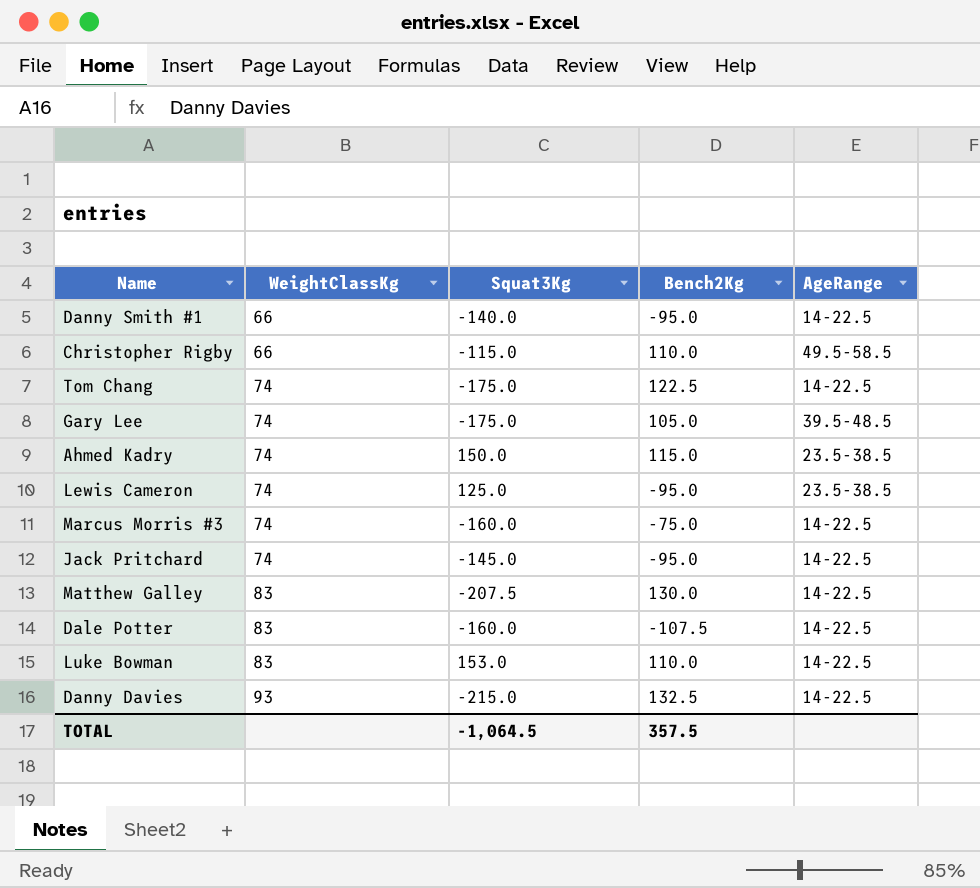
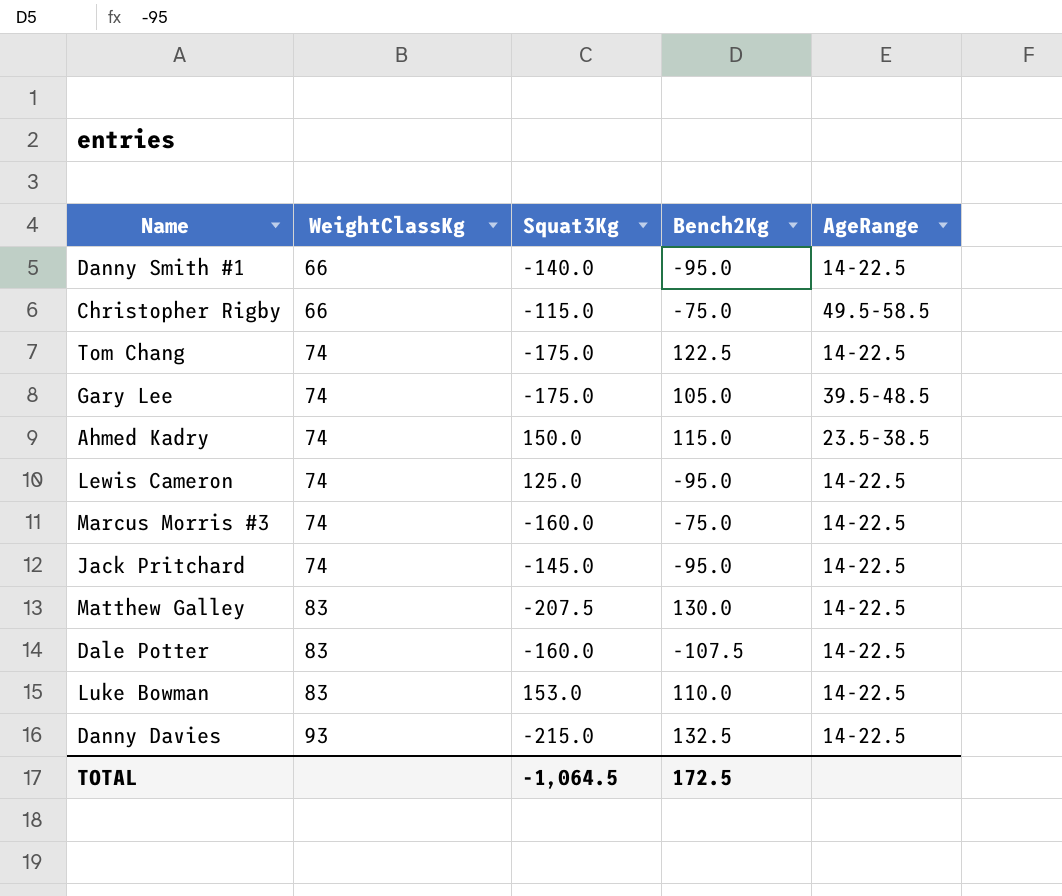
Christopher Rigby | Bench2Kg: 110.0 -> -75.0
Lewis Cameron | AgeRange: 23.5-38.5 -> 14-22.5
TOTAL | Bench2Kg: 357.5 -> 172.5

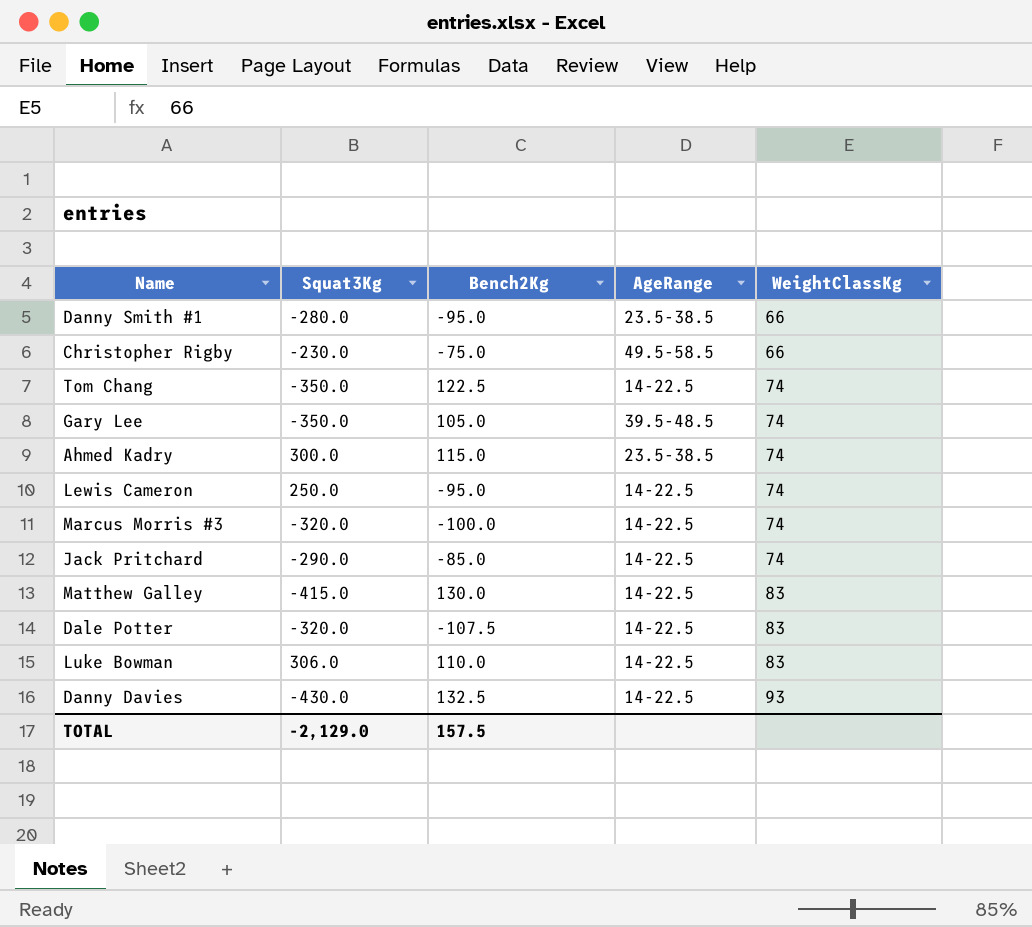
column WeightClassKg | position: 2 -> 5
Danny Smith #1 | Squat3Kg: -140.0 -> -280.0
Danny Smith #1 | AgeRange: 14-22.5 -> 23.5-38.5
Christopher Rigby | Squat3Kg: -115.0 -> -230.0
Tom Chang | Squat3Kg: -175.0 -> -350.0
Gary Lee | Squat3Kg: -175.0 -> -350.0
Ahmed Kadry | Squat3Kg: 150.0 -> 300.0
Lewis Cameron | Squat3Kg: 125.0 -> 250.0
Marcus Morris #3 | Squat3Kg: -160.0 -> -320.0
Marcus Morris #3 | Bench2Kg: -75.0 -> -100.0
Jack Pritchard | Squat3Kg: -145.0 -> -290.0
Jack Pritchard | Bench2Kg: -95.0 -> -85.0
Matthew Galley | Squat3Kg: -207.5 -> -415.0
Dale Potter | Squat3Kg: -160.0 -> -320.0
Luke Bowman | Squat3Kg: 153.0 -> 306.0
Danny Davies | Squat3Kg: -215.0 -> -430.0
TOTAL | Squat3Kg: -1,064.5 -> -2,129.0
TOTAL | Bench2Kg: 172.5 -> 157.5

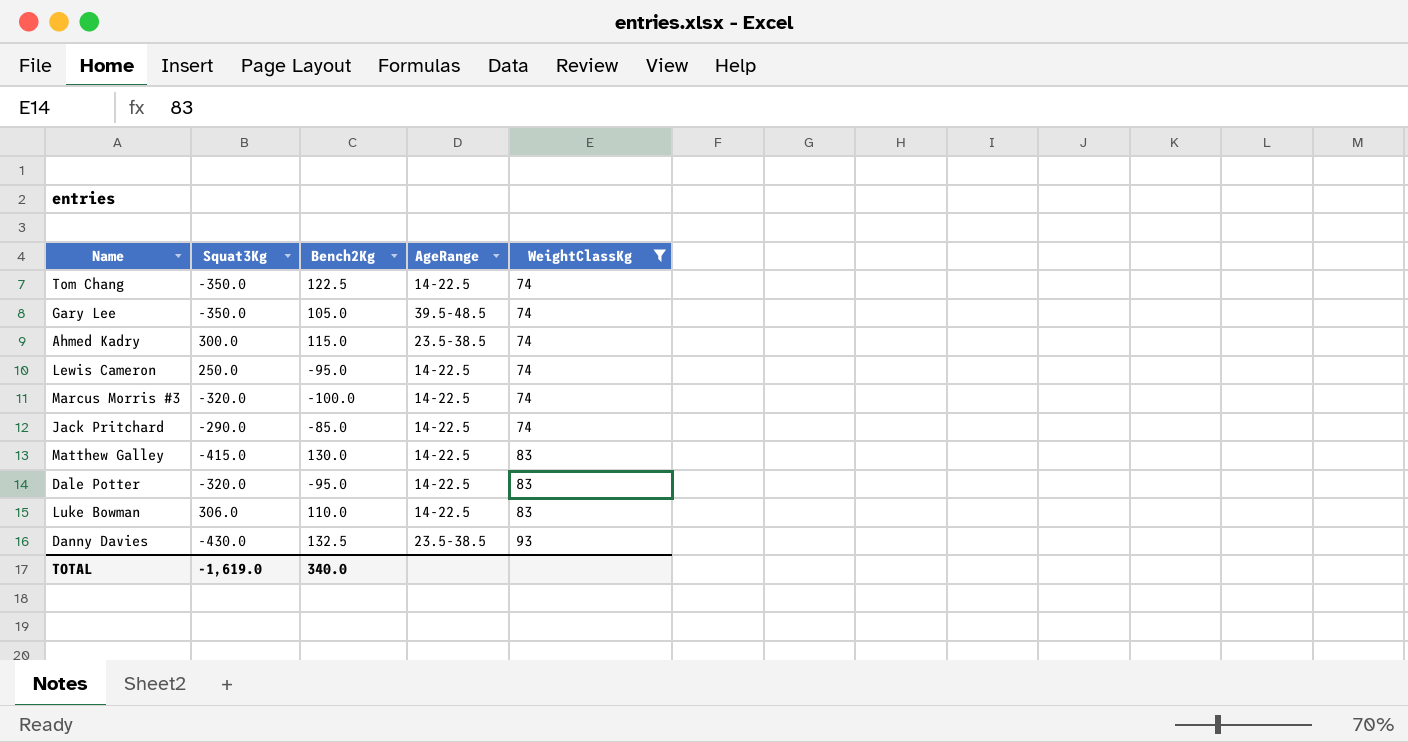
filter: none -> WeightClassKg != 66
Dale Potter | Bench2Kg: -107.5 -> -95.0
Danny Davies | AgeRange: 14-22.5 -> 23.5-38.5
TOTAL | Squat3Kg: -2,129.0 -> -1,619.0
TOTAL | Bench2Kg: 157.5 -> 340.0

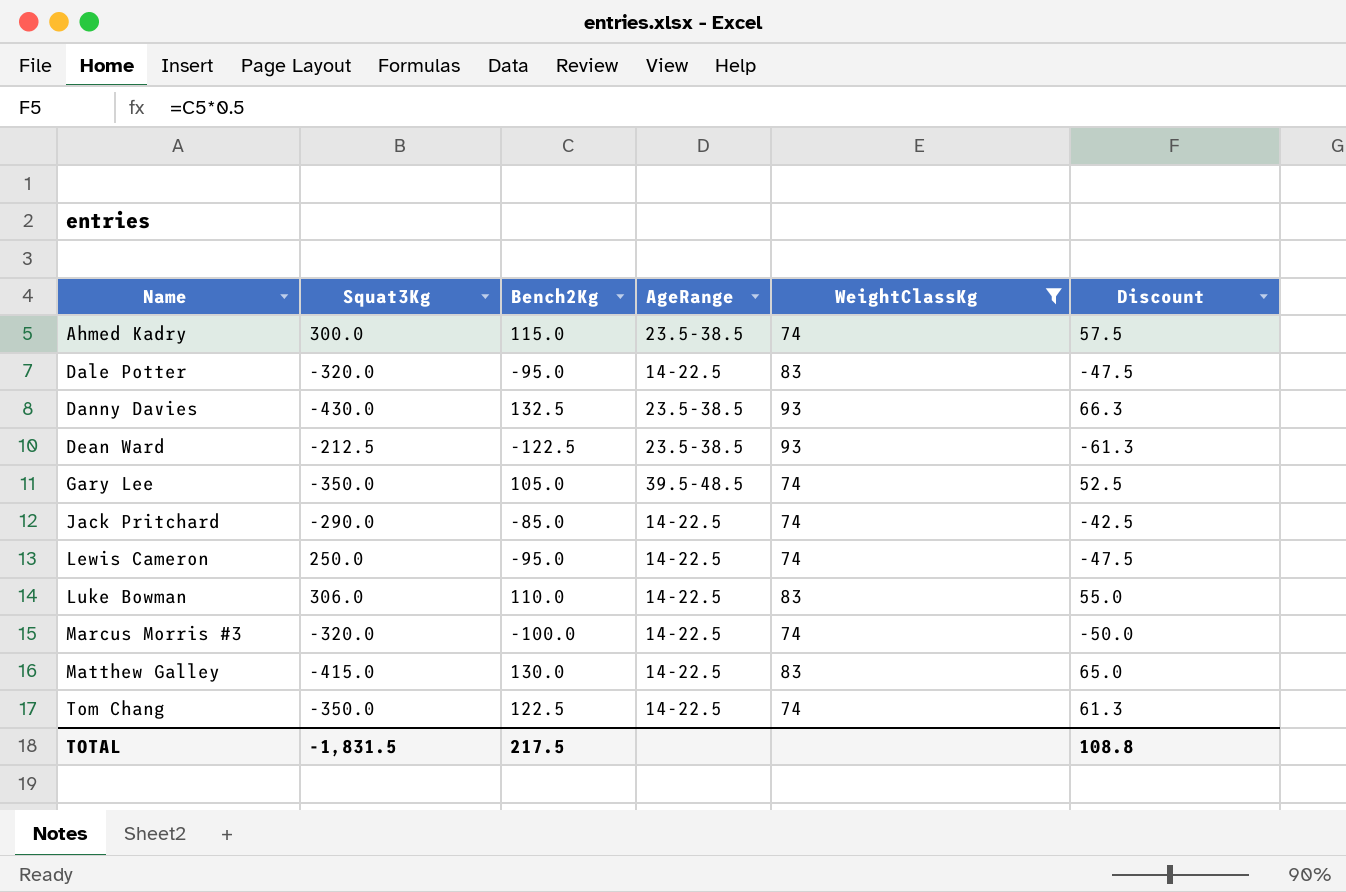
row order: WeightClassKg ascending -> Name ascending
column Discount | formula: none -> [Bench2Kg] * 0.5
row Dean Ward: none -> -212.5 | -122.5 | 23.5-38.5 | 93 | -61.3
TOTAL | Squat3Kg: -1,619.0 -> -1,831.5
TOTAL | Bench2Kg: 340.0 -> 217.5

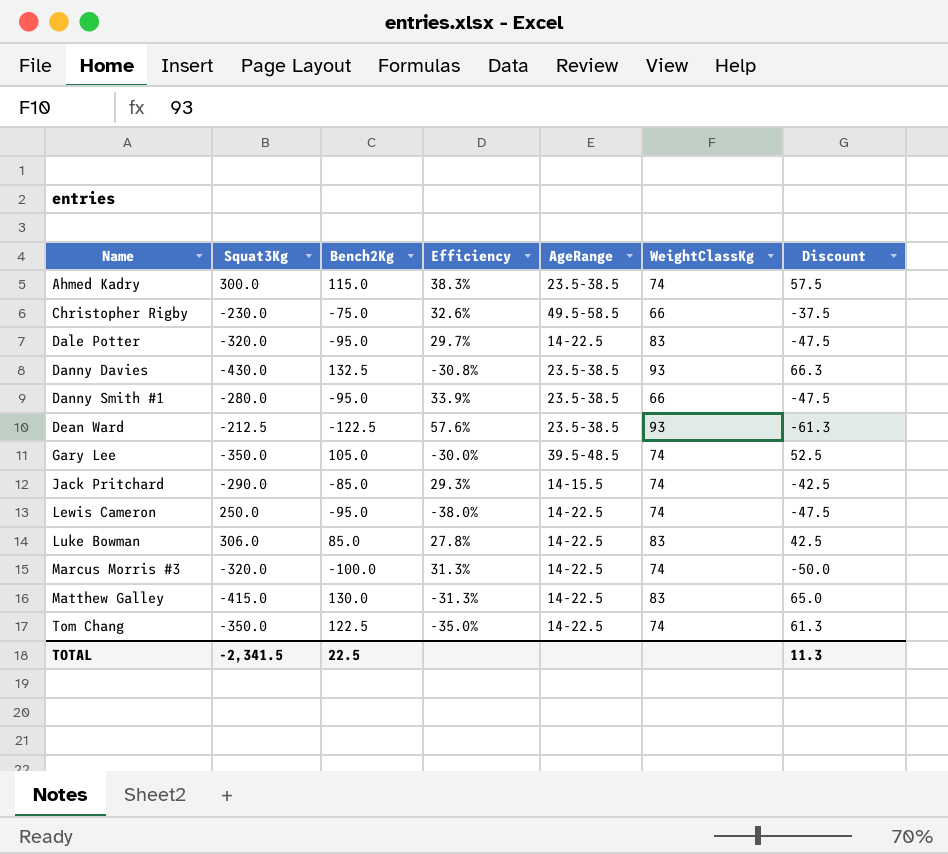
filter: WeightClassKg != 66 -> none
column Efficiency | formula: none -> [Bench2Kg] / [Squat3Kg]
Jack Pritchard | AgeRange: 14-22.5 -> 14-15.5
Luke Bowman | Bench2Kg: 110.0 -> 85.0
Luke Bowman | Discount: 55.0 -> 42.5
TOTAL | Squat3Kg: -1,831.5 -> -2,341.5
TOTAL | Bench2Kg: 217.5 -> 22.5
TOTAL | Discount: 108.8 -> 11.3

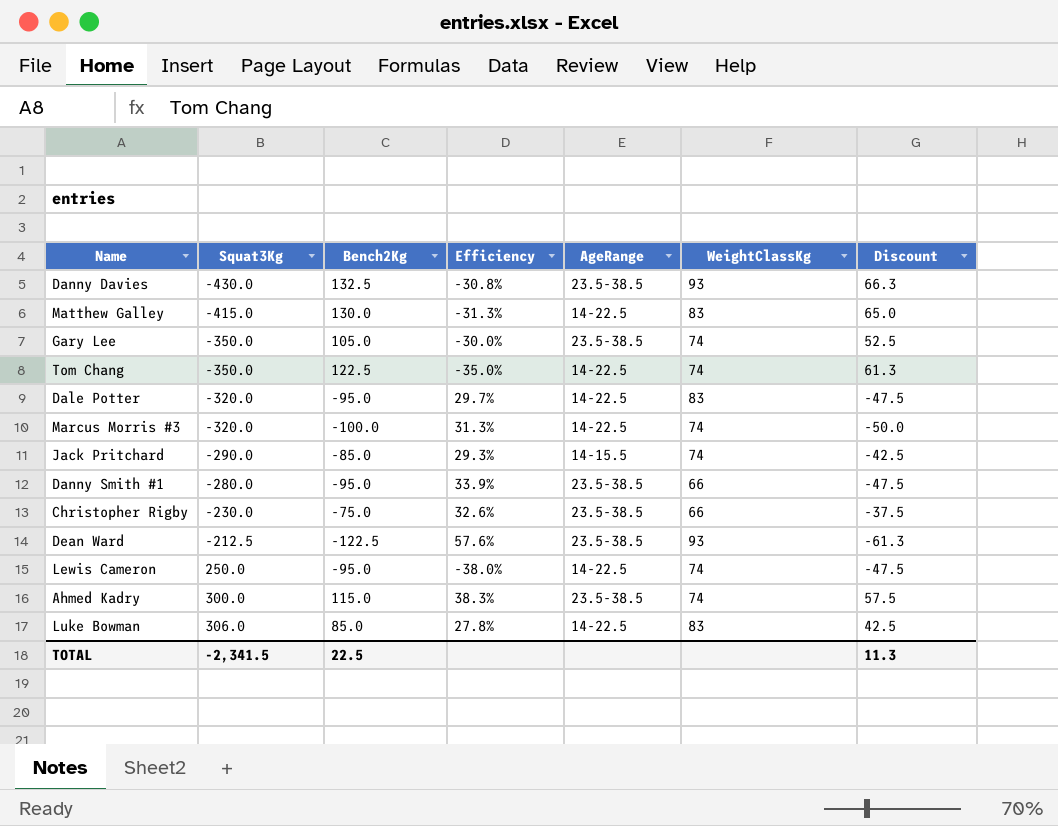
row order: Name ascending -> Squat3Kg ascending
Gary Lee | AgeRange: 39.5-48.5 -> 23.5-38.5
Christopher Rigby | AgeRange: 49.5-58.5 -> 23.5-38.5

